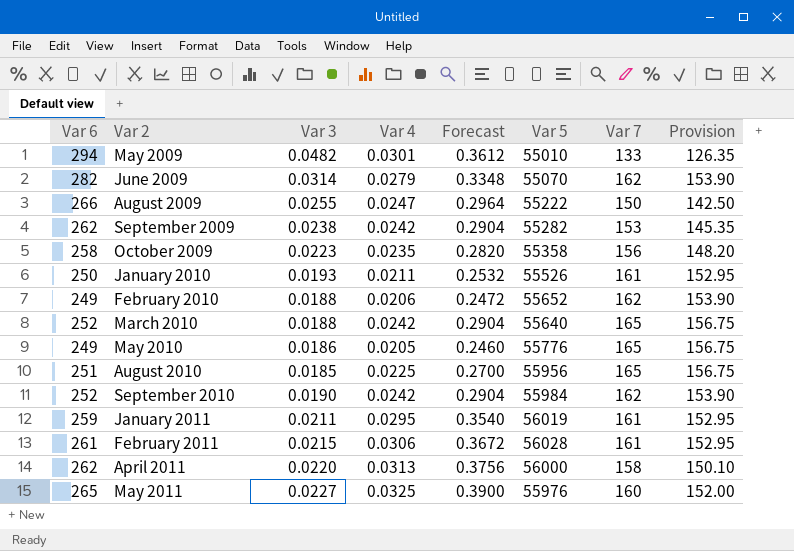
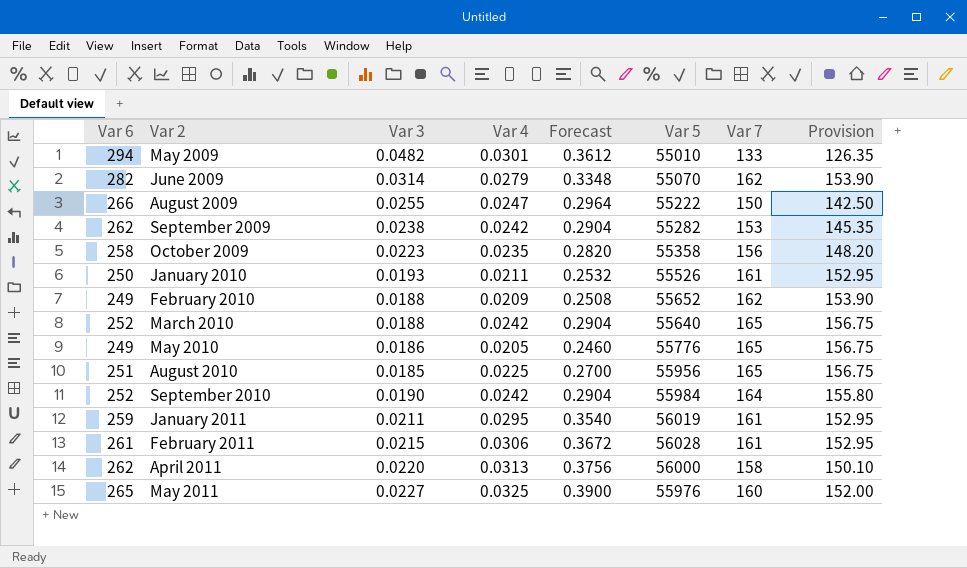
February 2010 | Var 4: 0.0206 -> 0.0209
February 2010 | Forecast: 0.2472 -> 0.2508
September 2010 | Var 7: 162 -> 164
September 2010 | Provision: 153.90 -> 155.80

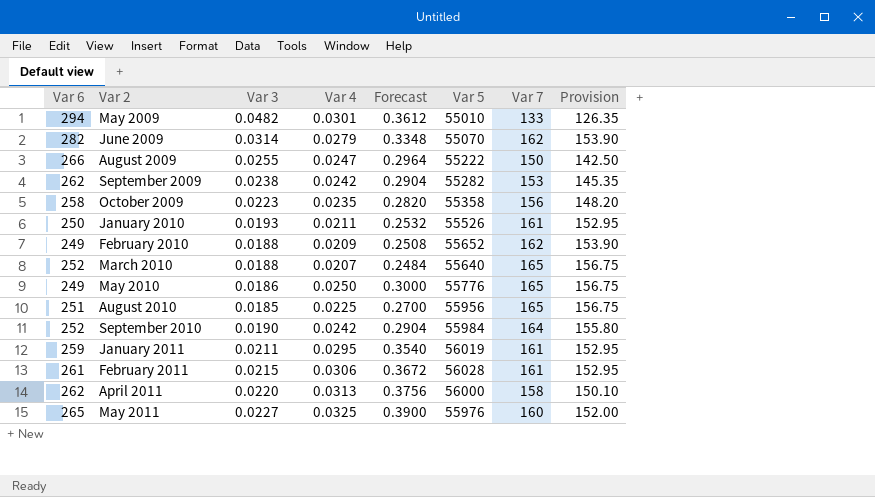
March 2010 | Var 4: 0.0242 -> 0.0207
March 2010 | Forecast: 0.2904 -> 0.2484
May 2010 | Var 4: 0.0205 -> 0.0250
May 2010 | Forecast: 0.2460 -> 0.3000

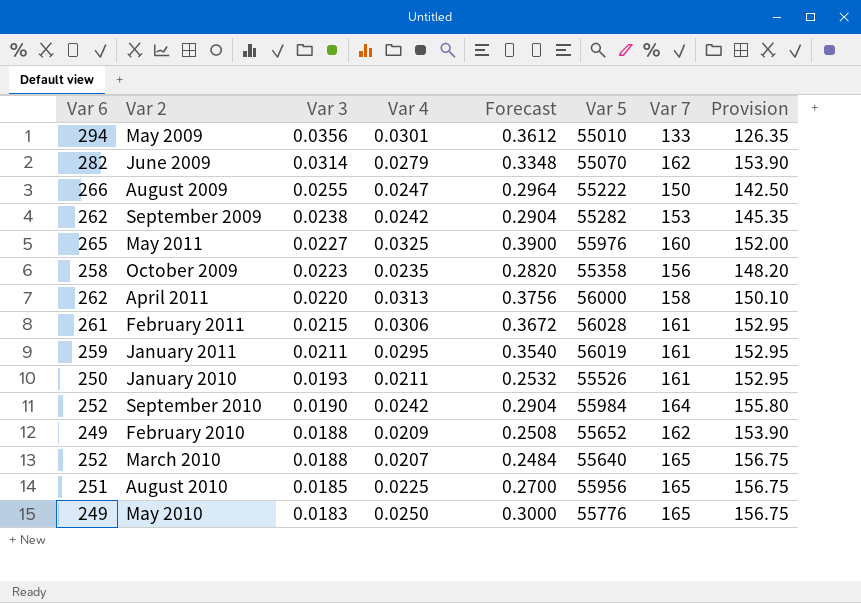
row order: Var 2 ascending -> Var 3 descending
May 2009 | Var 3: 0.0482 -> 0.0356
May 2010 | Var 3: 0.0186 -> 0.0183

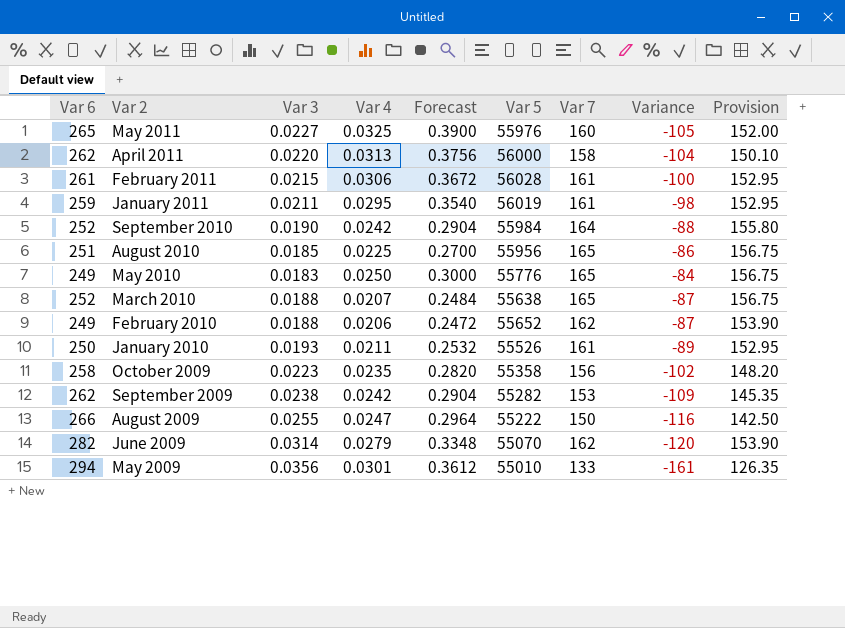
row order: Var 3 descending -> Var 2 descending
column Variance | formula: none -> [Var 7] - [Var 6]
March 2010 | Var 5: 55640 -> 55638
February 2010 | Var 4: 0.0209 -> 0.0206
February 2010 | Forecast: 0.2508 -> 0.2472

